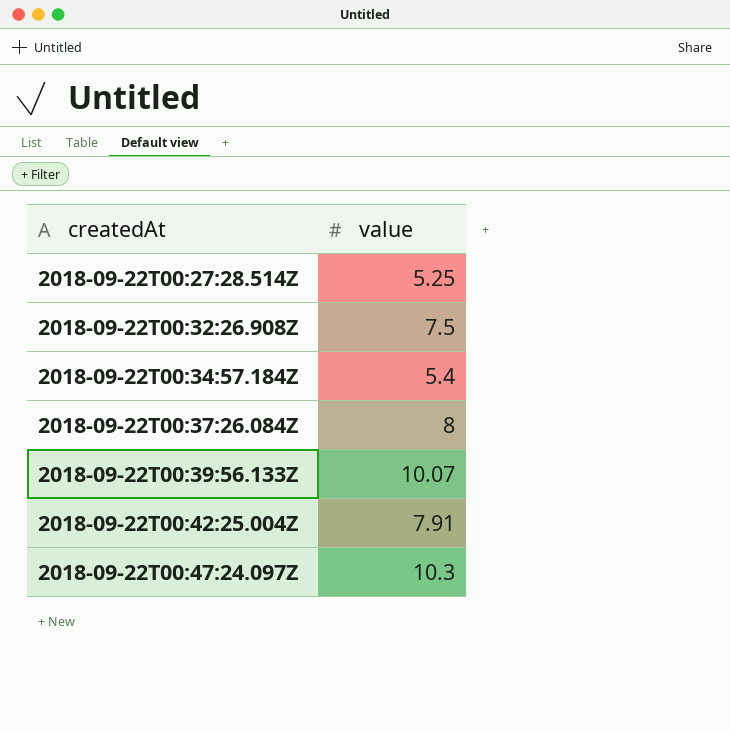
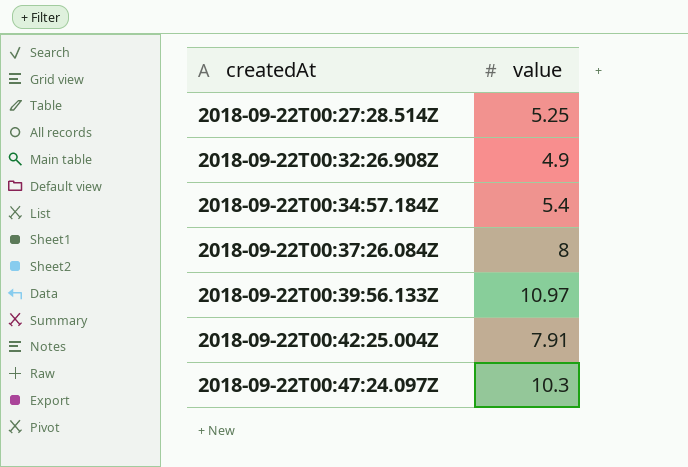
2018-09-22T00:32:26.908Z | value: 7.5 -> 4.9
2018-09-22T00:39:56.133Z | value: 10.07 -> 10.97

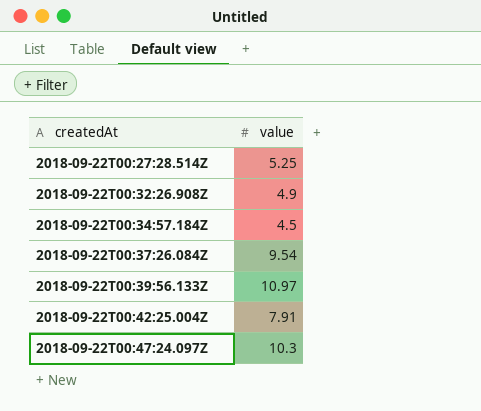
2018-09-22T00:34:57.184Z | value: 5.4 -> 4.5
2018-09-22T00:37:26.084Z | value: 8 -> 9.54

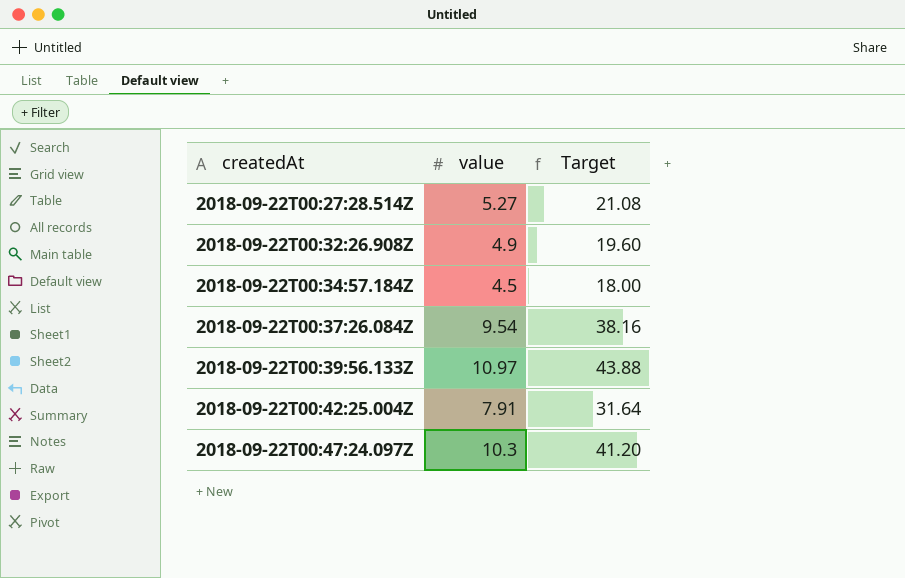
column Target | formula: none -> [value] * 4
2018-09-22T00:27:28.514Z | value: 5.25 -> 5.27

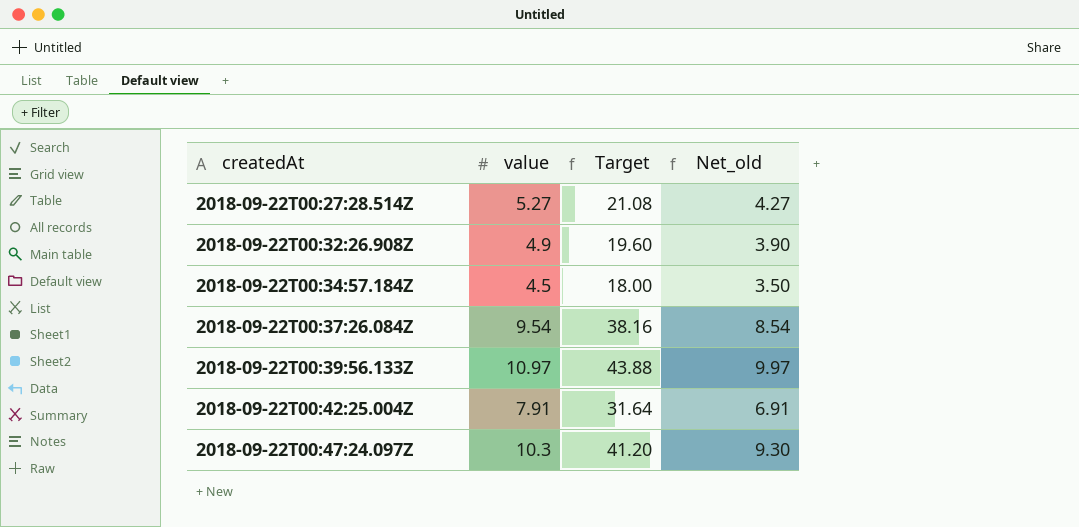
column Net_old | formula: none -> [value] - 1

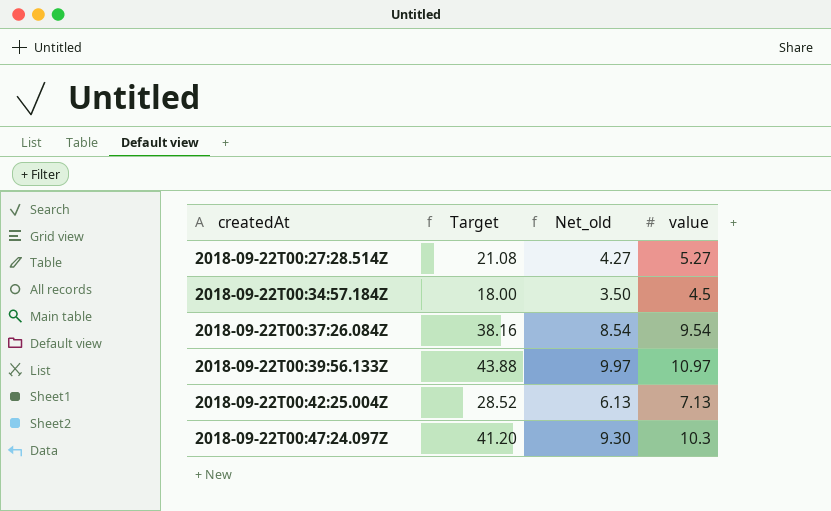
column value | position: 2 -> 4
row 2018-09-22T00:32:26.908Z: 4.9 | 19.60 | 3.90 -> none
2018-09-22T00:42:25.004Z | Target: 31.64 -> 28.52
2018-09-22T00:42:25.004Z | Net_old: 6.91 -> 6.13
2018-09-22T00:42:25.004Z | value: 7.91 -> 7.13

